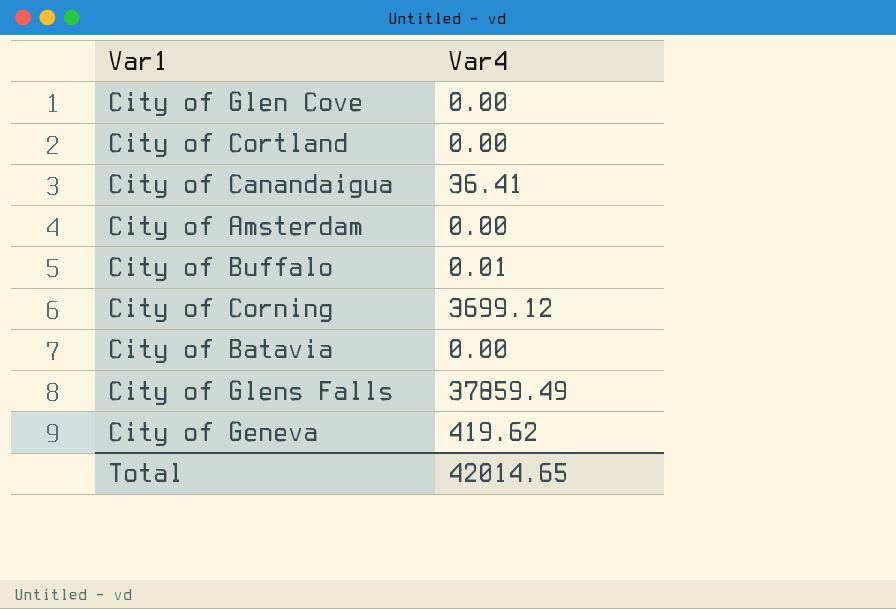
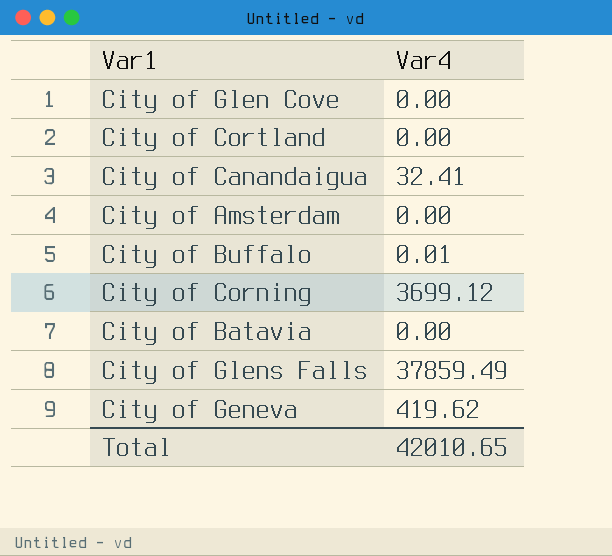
City of Canandaigua | Var4: 36.41 -> 32.41
Total | Var4: 42014.65 -> 42010.65

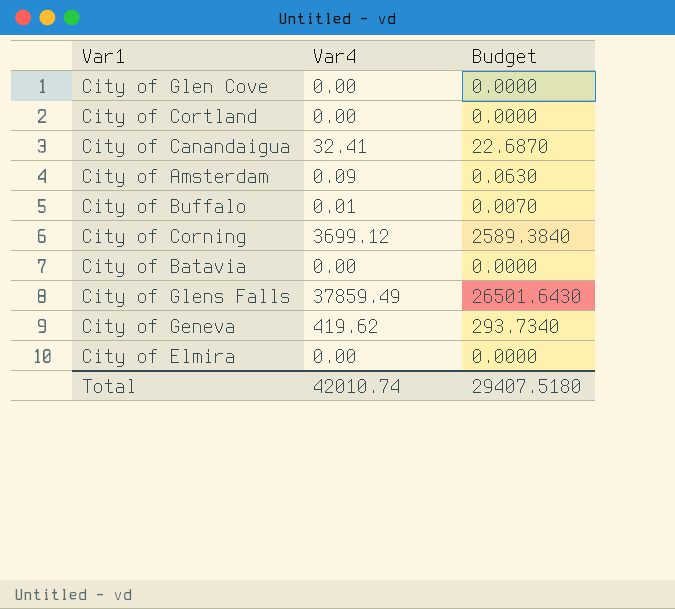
column Budget | formula: none -> [Var4] * 0.7
City of Amsterdam | Var4: 0.00 -> 0.09
row City of Elmira: none -> 0.00 | 0.0000
Total | Var4: 42010.65 -> 42010.74

